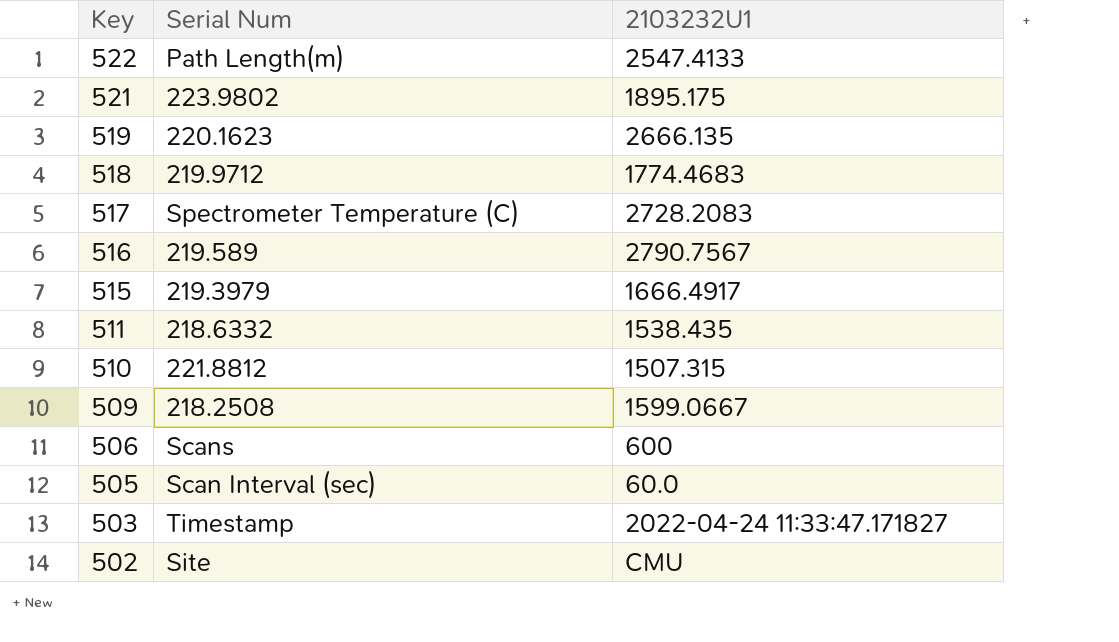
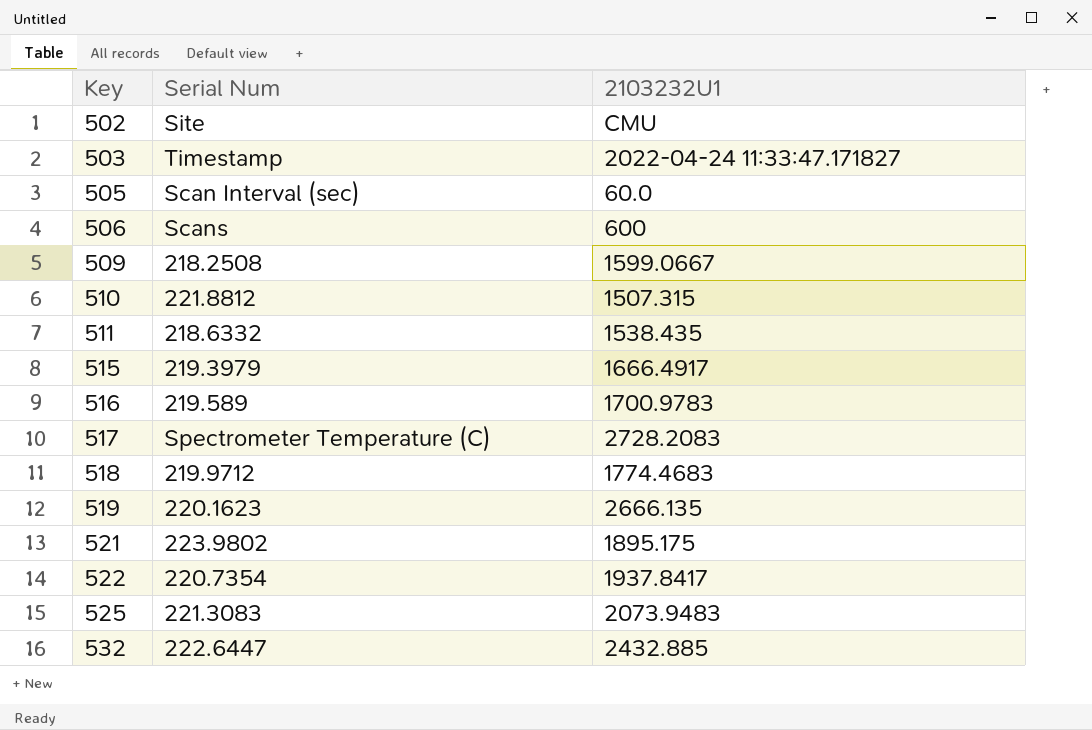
row order: Key descending -> Key ascending
516 | 2103232U1: 2790.7567 -> 1700.9783
522 | Serial Num: Path Length(m) -> 220.7354
522 | 2103232U1: 2547.4133 -> 1937.8417
row 525: none -> 221.3083 | 2073.9483
row 532: none -> 222.6447 | 2432.885

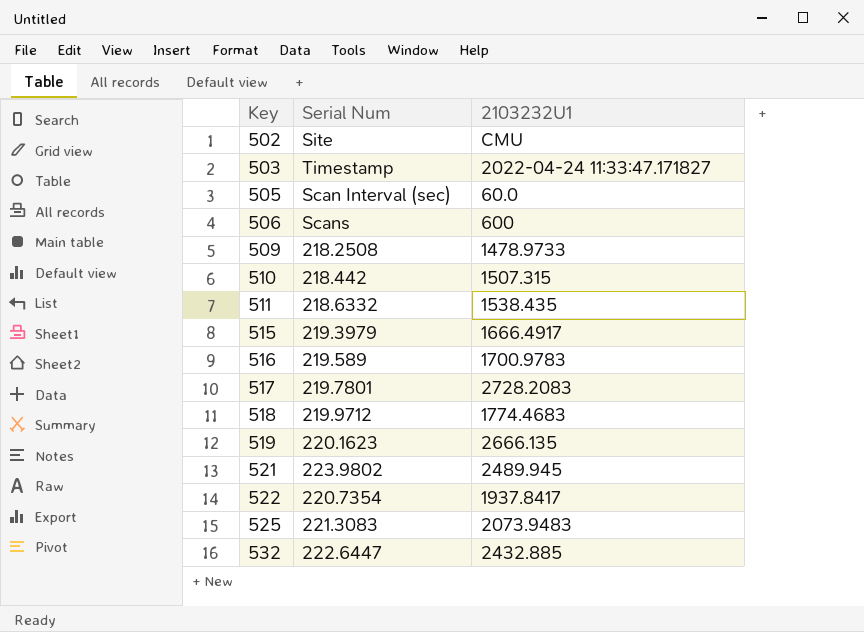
509 | 2103232U1: 1599.0667 -> 1478.9733
510 | Serial Num: 221.8812 -> 218.442
517 | Serial Num: Spectrometer Temperature (C) -> 219.7801
521 | 2103232U1: 1895.175 -> 2489.945

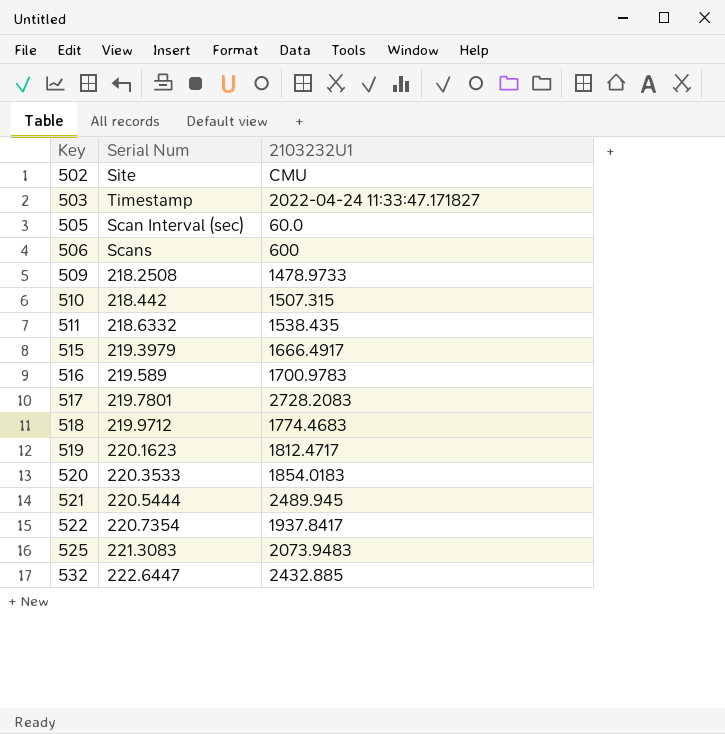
519 | 2103232U1: 2666.135 -> 1812.4717
row 520: none -> 220.3533 | 1854.0183
521 | Serial Num: 223.9802 -> 220.5444

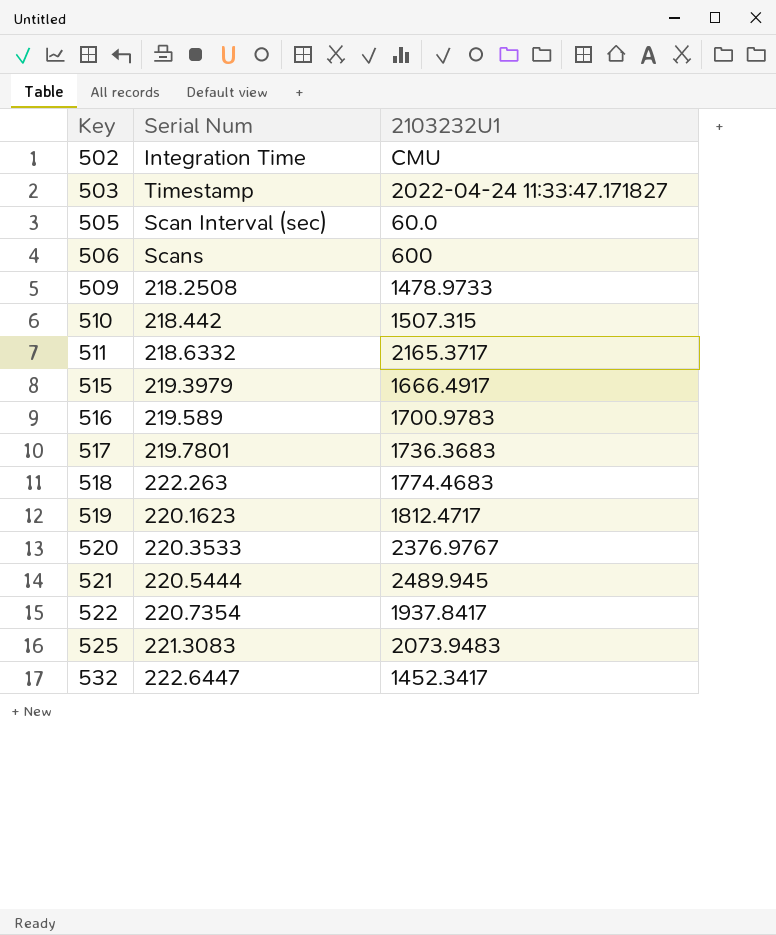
502 | Serial Num: Site -> Integration Time
511 | 2103232U1: 1538.435 -> 2165.3717
517 | 2103232U1: 2728.2083 -> 1736.3683
518 | Serial Num: 219.9712 -> 222.263
520 | 2103232U1: 1854.0183 -> 2376.9767
532 | 2103232U1: 2432.885 -> 1452.3417

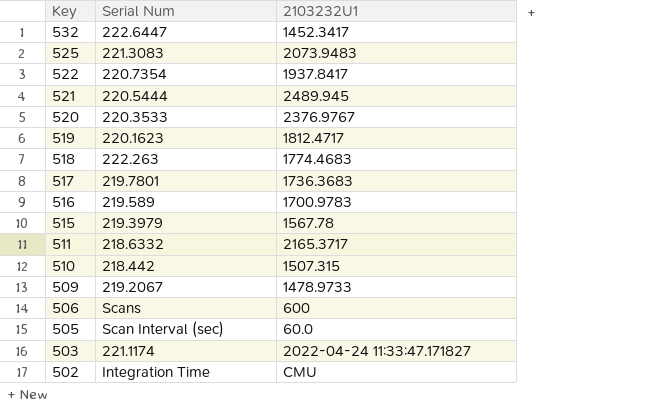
row order: Key ascending -> Key descending
515 | 2103232U1: 1666.4917 -> 1567.78
509 | Serial Num: 218.2508 -> 219.2067
503 | Serial Num: Timestamp -> 221.1174

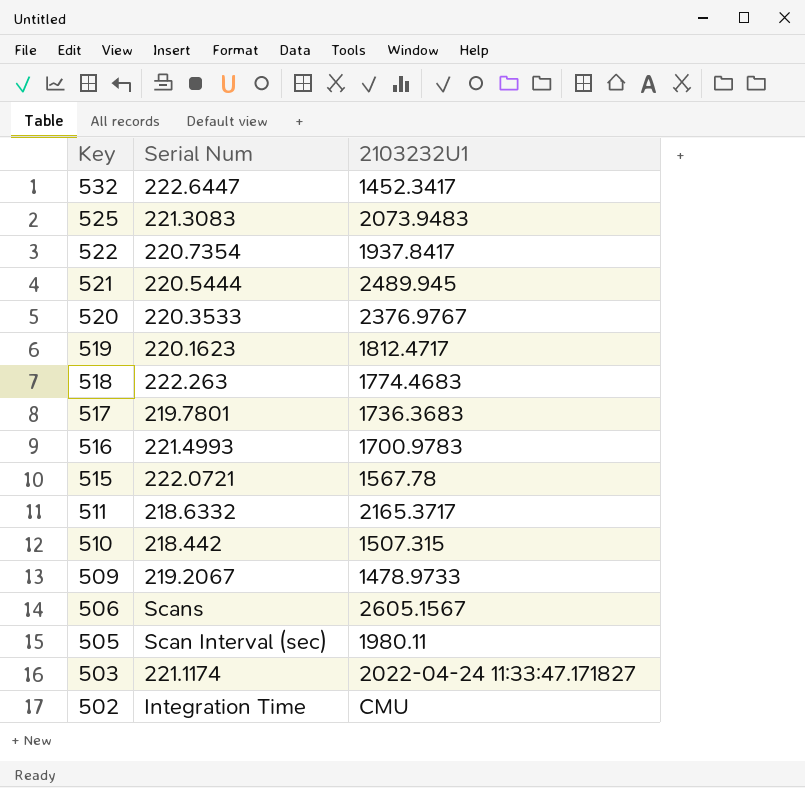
516 | Serial Num: 219.589 -> 221.4993
515 | Serial Num: 219.3979 -> 222.0721
506 | 2103232U1: 600 -> 2605.1567
505 | 2103232U1: 60.0 -> 1980.11

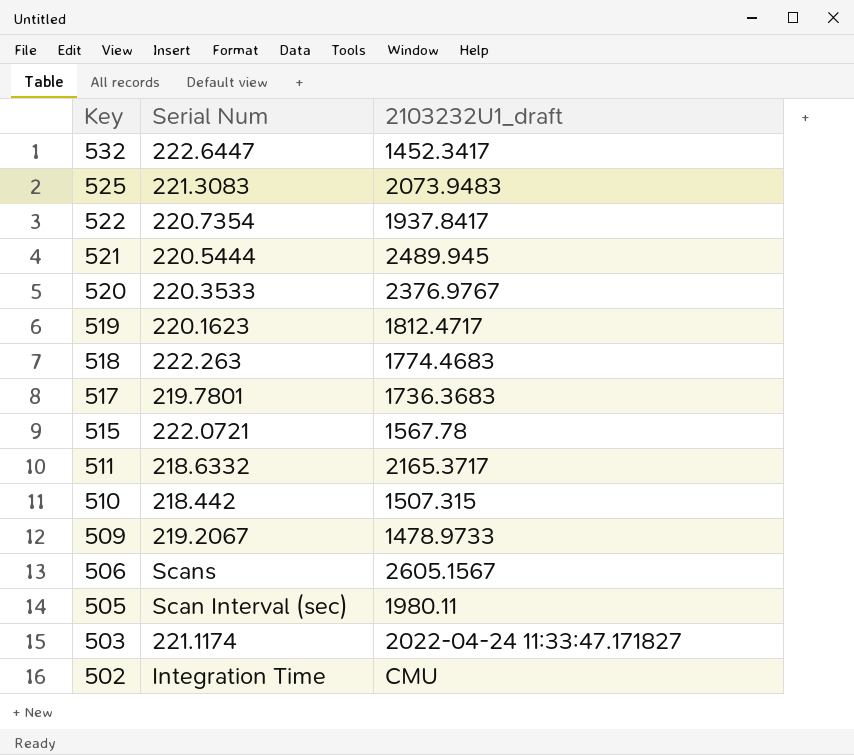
column name: 2103232U1 -> 2103232U1_draft
row 516: 221.4993 | 1700.9783 -> none

